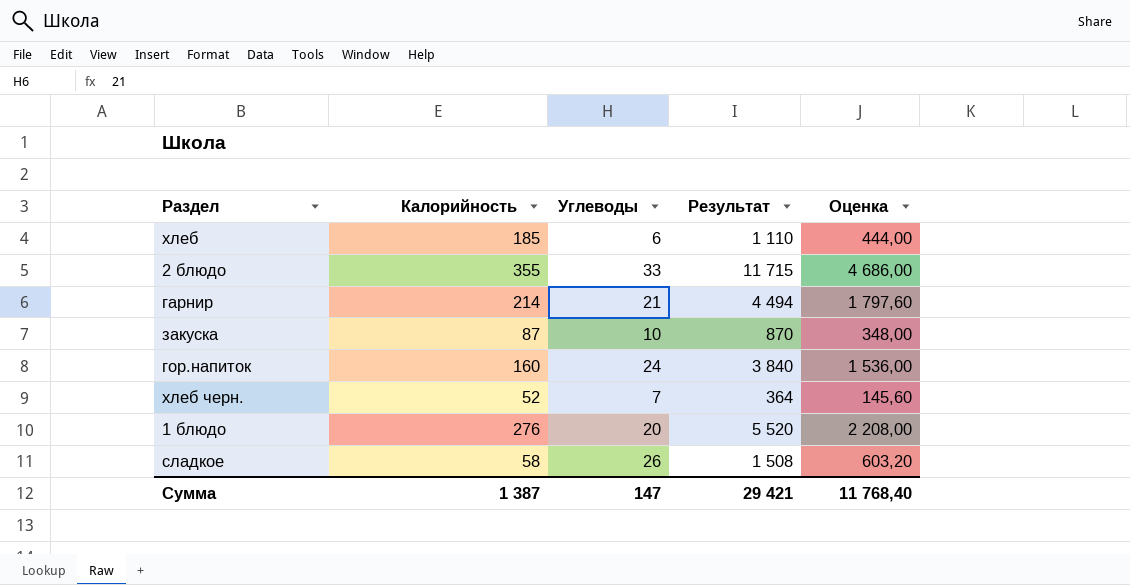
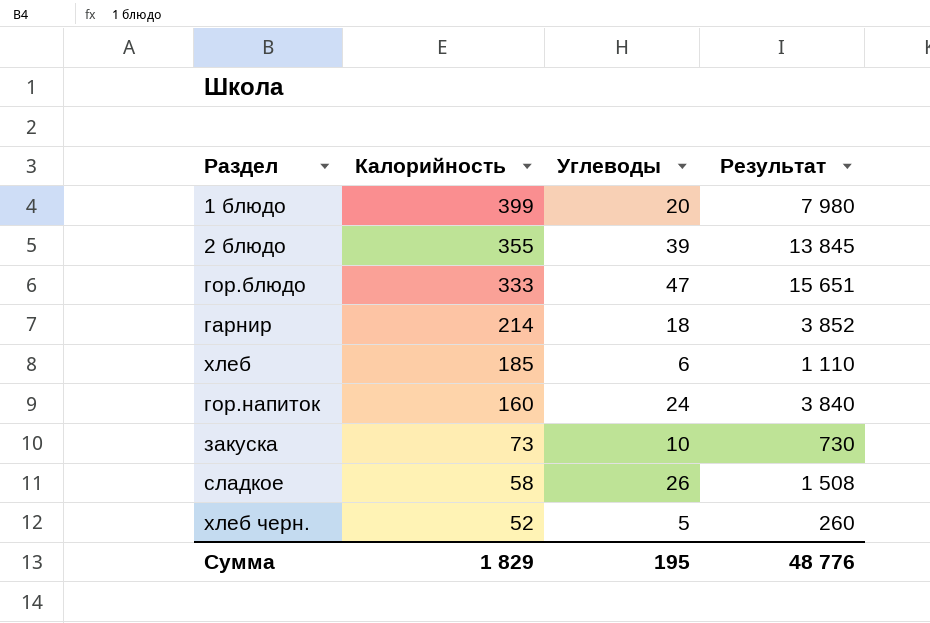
row order: none -> Калорийность descending
column Оценка | formula: [Результат] * 0,4 -> none
1 блюдо | Калорийность: 276 -> 399
1 блюдо | Результат: 5 520 -> 7 980
2 блюдо | Углеводы: 33 -> 39
2 блюдо | Результат: 11 715 -> 13 845
row гор.блюдо: none -> 333 | 47 | 15 651
гарнир | Углеводы: 21 -> 18
гарнир | Результат: 4 494 -> 3 852
закуска | Калорийность: 87 -> 73
закуска | Результат: 870 -> 730
хлеб черн. | Углеводы: 7 -> 5
хлеб черн. | Результат: 364 -> 260
Сумма | Калорийность: 1 387 -> 1 829
Сумма | Углеводы: 147 -> 195
Сумма | Результат: 29 421 -> 48 776

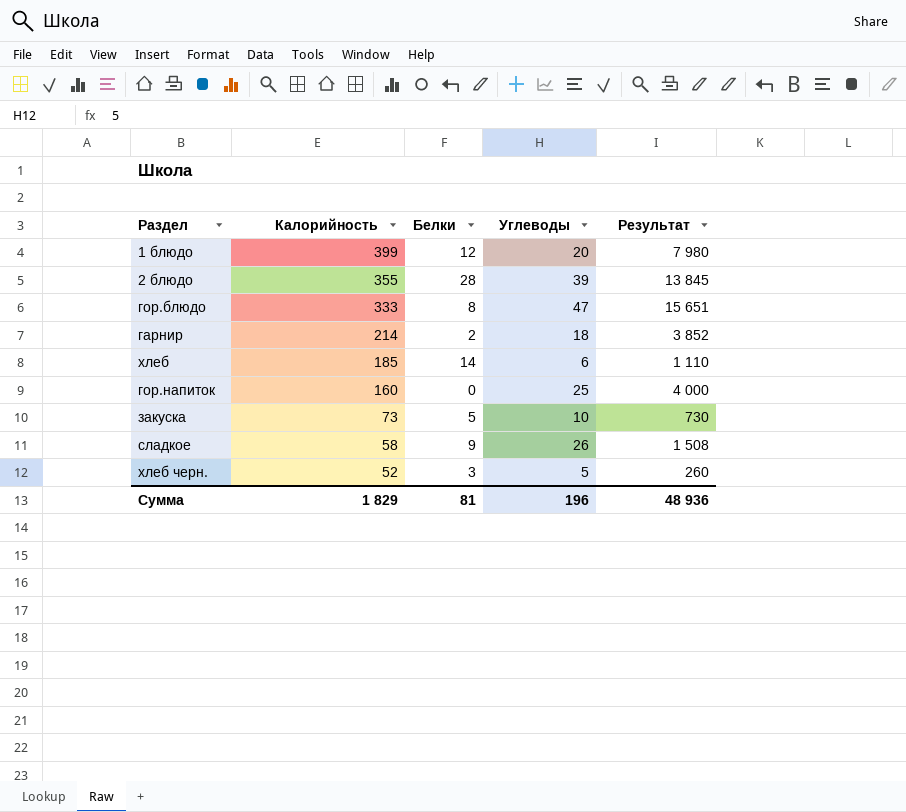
column Белки | position: none -> 3
гор.напиток | Углеводы: 24 -> 25
гор.напиток | Результат: 3 840 -> 4 000
Сумма | Углеводы: 195 -> 196
Сумма | Результат: 48 776 -> 48 936

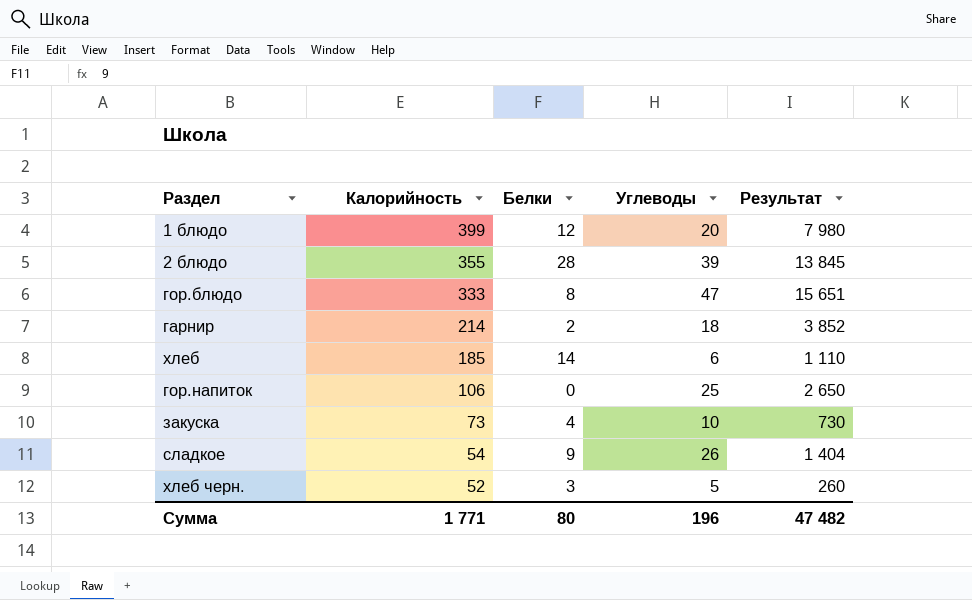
гор.напиток | Калорийность: 160 -> 106
гор.напиток | Результат: 4 000 -> 2 650
закуска | Белки: 5 -> 4
сладкое | Калорийность: 58 -> 54
сладкое | Результат: 1 508 -> 1 404
Сумма | Калорийность: 1 829 -> 1 771
Сумма | Белки: 81 -> 80
Сумма | Результат: 48 936 -> 47 482

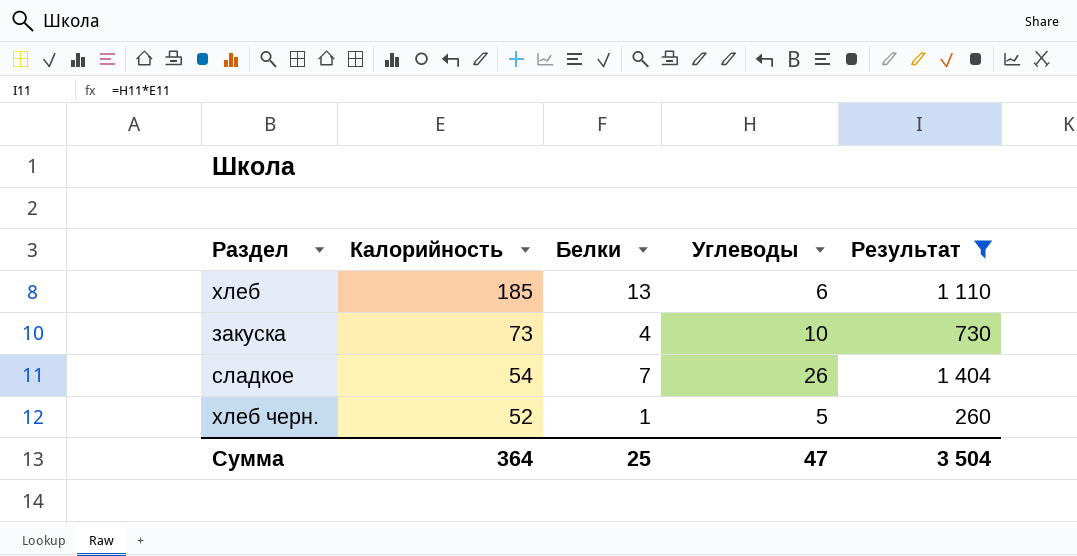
filter: none -> Результат <= 1 404
хлеб | Белки: 14 -> 13
сладкое | Белки: 9 -> 7
хлеб черн. | Белки: 3 -> 1
Сумма | Калорийность: 1 771 -> 364
Сумма | Белки: 80 -> 25
Сумма | Углеводы: 196 -> 47
Сумма | Результат: 47 482 -> 3 504

